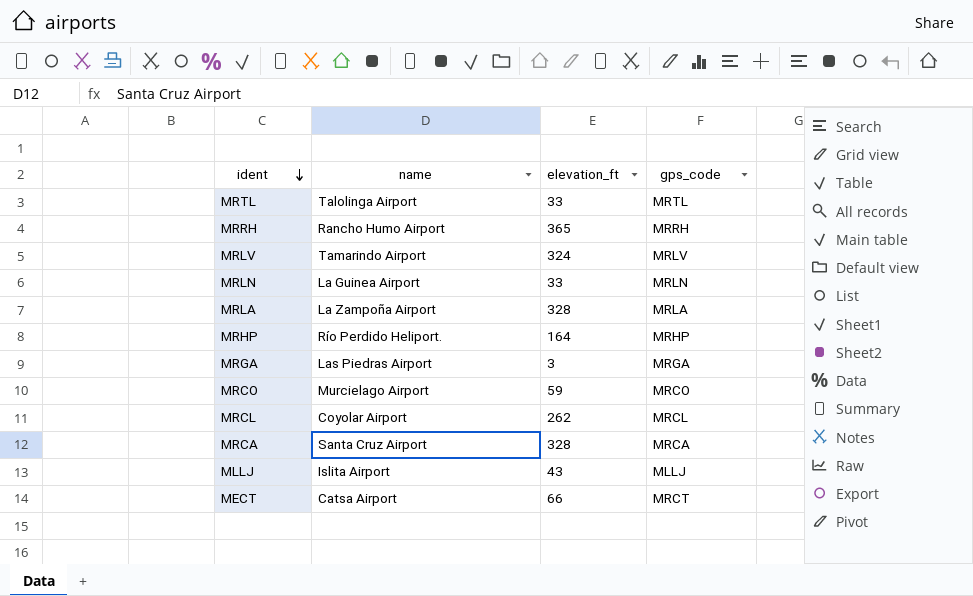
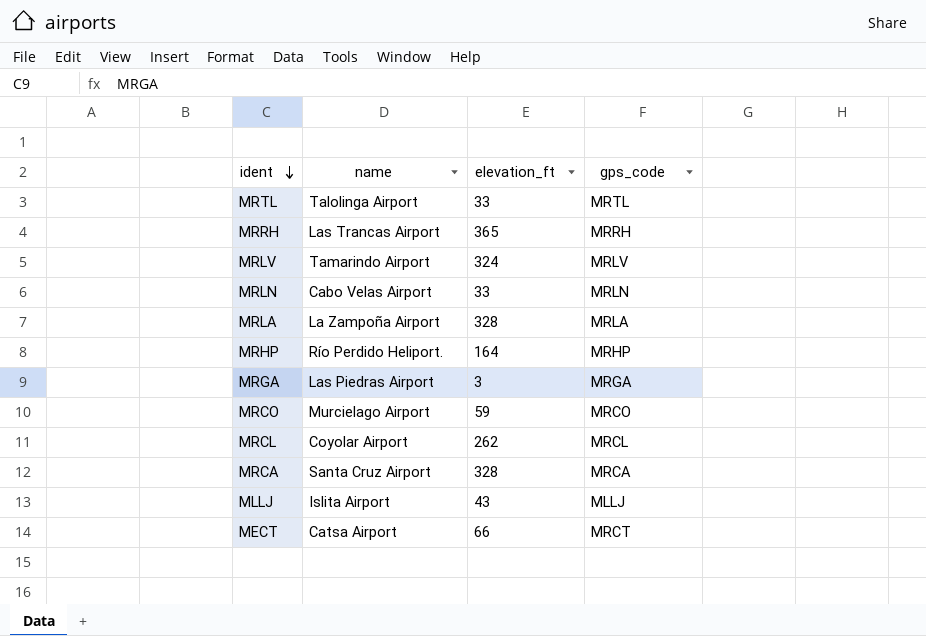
MRRH | name: Rancho Humo Airport -> Las Trancas Airport
MRLN | name: La Guinea Airport -> Cabo Velas Airport

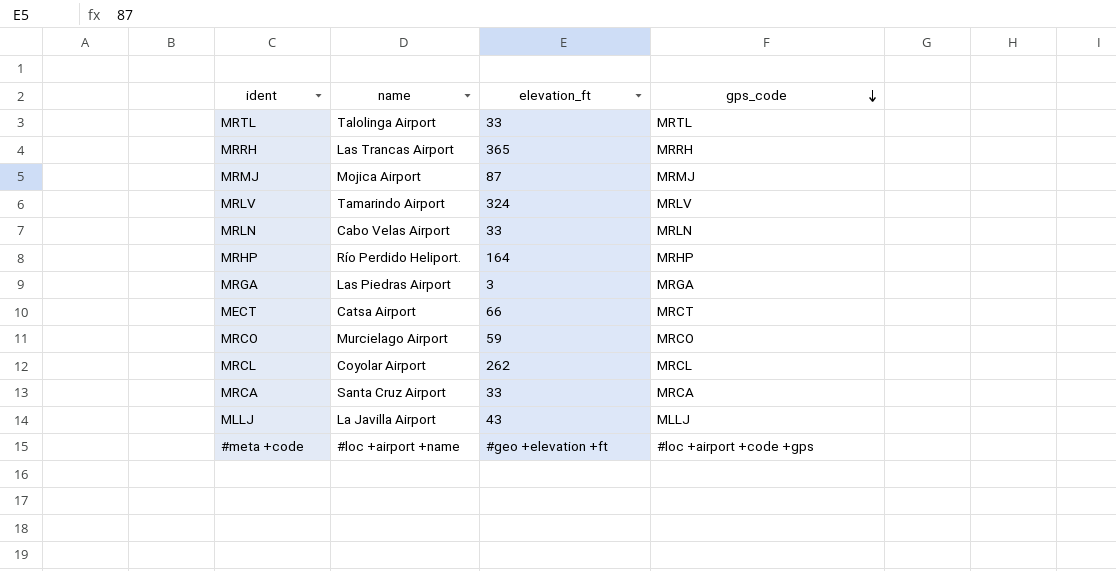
row order: ident descending -> gps_code descending
row MRLA: La Zampoña Airport | 328 | MRLA -> none
row MRMJ: none -> Mojica Airport | 87 | MRMJ
MRCA | elevation_ft: 328 -> 33
MLLJ | name: Islita Airport -> La Javilla Airport
row #meta +code: none -> #loc +airport +name | #geo +elevation +ft | #loc +airport +code +gps

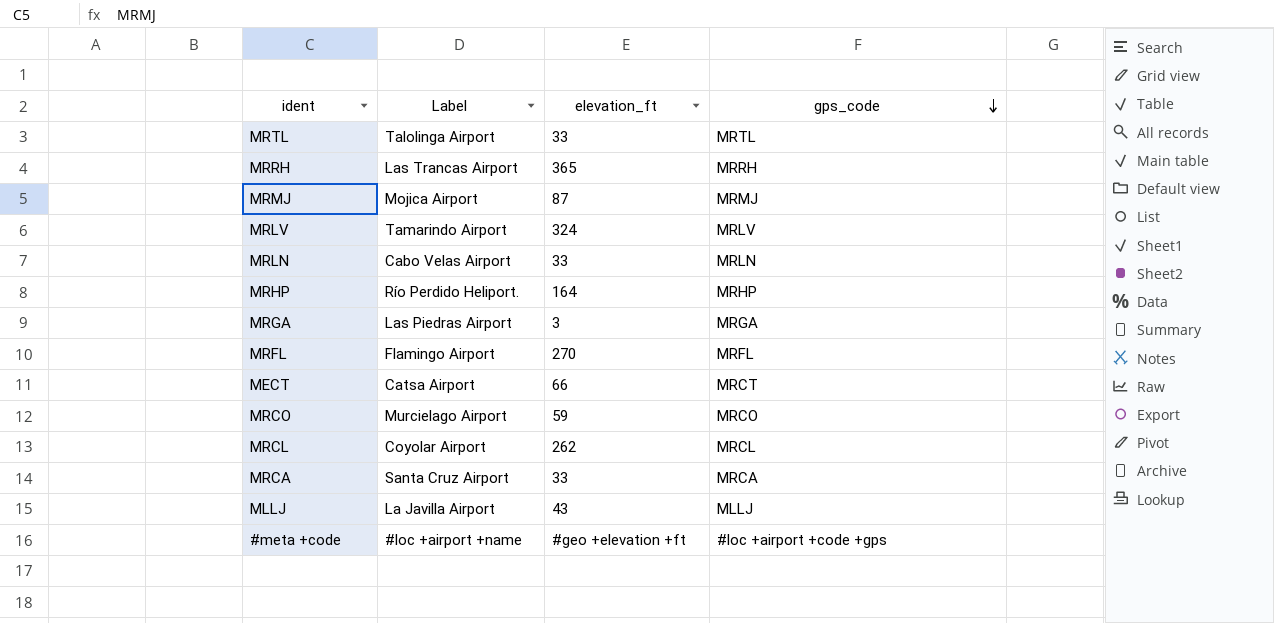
column name: name -> Label
row MRFL: none -> Flamingo Airport | 270 | MRFL

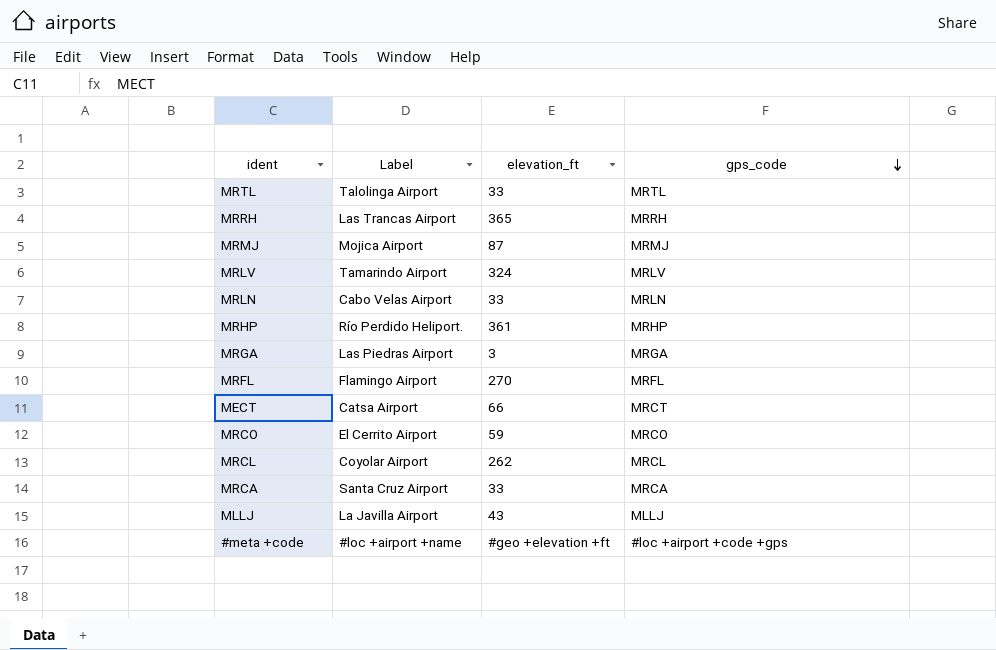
MRHP | elevation_ft: 164 -> 361
MRCO | Label: Murcielago Airport -> El Cerrito Airport

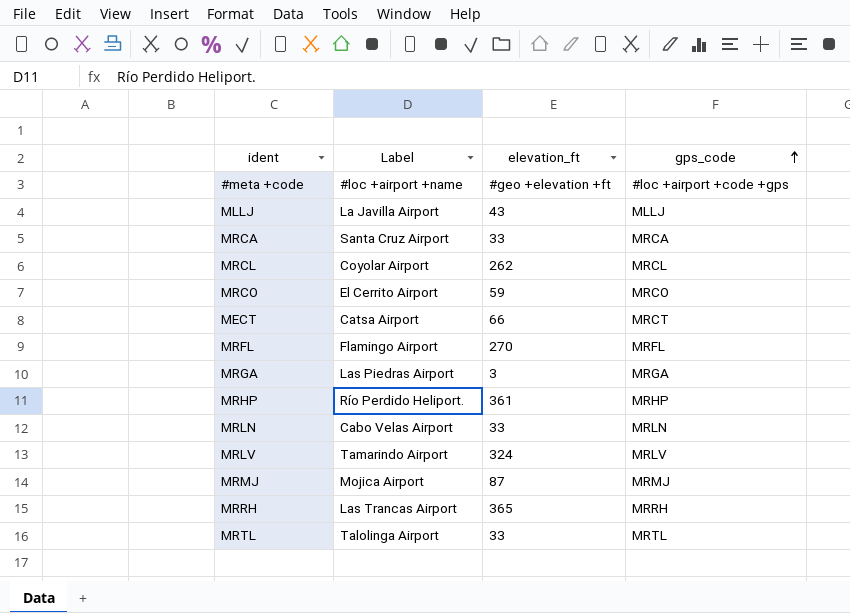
row order: gps_code descending -> gps_code ascending

